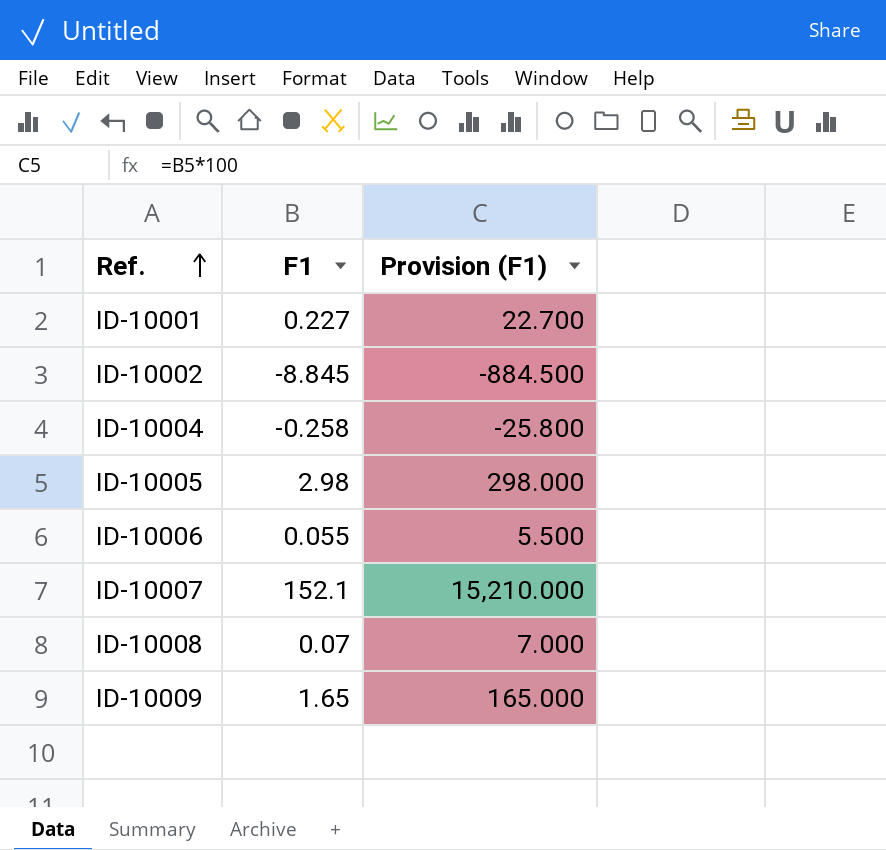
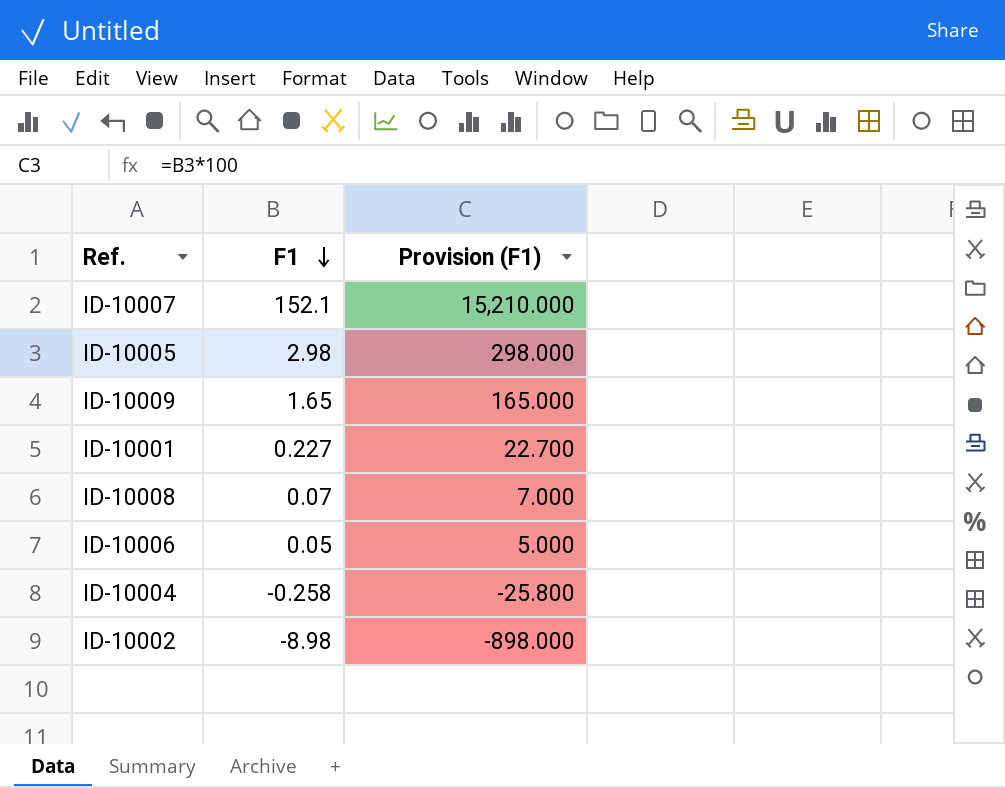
row order: Ref. ascending -> F1 descending
ID-10006 | F1: 0.055 -> 0.05
ID-10006 | Provision (F1): 5.500 -> 5.000
ID-10002 | F1: -8.845 -> -8.98
ID-10002 | Provision (F1): -884.500 -> -898.000

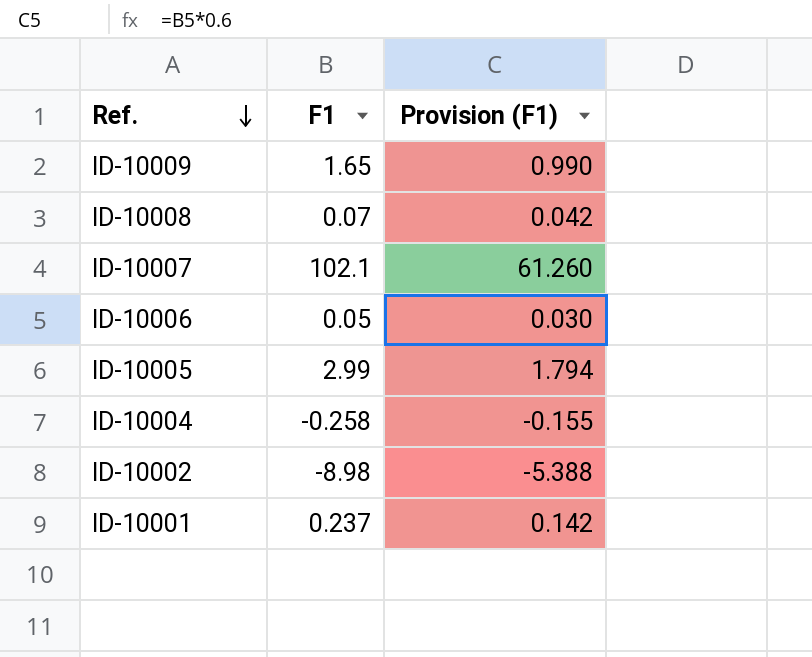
row order: F1 descending -> Ref. descending
column Provision (F1) | formula: [F1] * 100 -> [F1] * 0.6
ID-10007 | F1: 152.1 -> 102.1
ID-10005 | F1: 2.98 -> 2.99
ID-10001 | F1: 0.227 -> 0.237

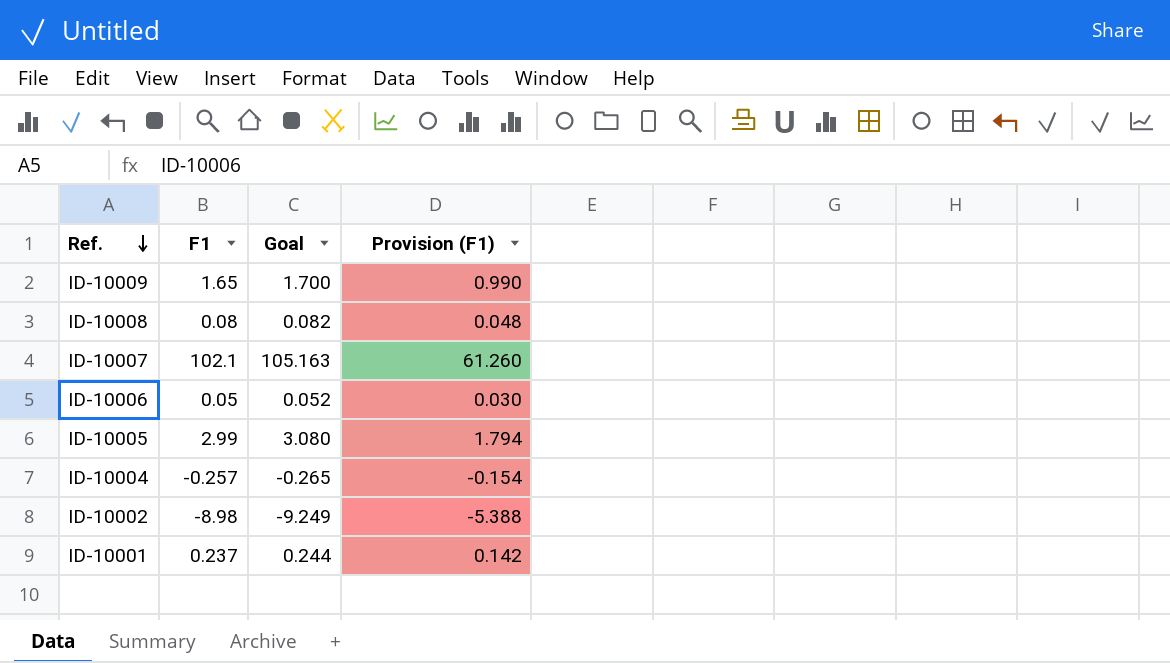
column Goal | formula: none -> [F1] * 1.03
ID-10008 | F1: 0.07 -> 0.08
ID-10008 | Provision (F1): 0.042 -> 0.048
ID-10004 | F1: -0.258 -> -0.257
ID-10004 | Provision (F1): -0.155 -> -0.154

